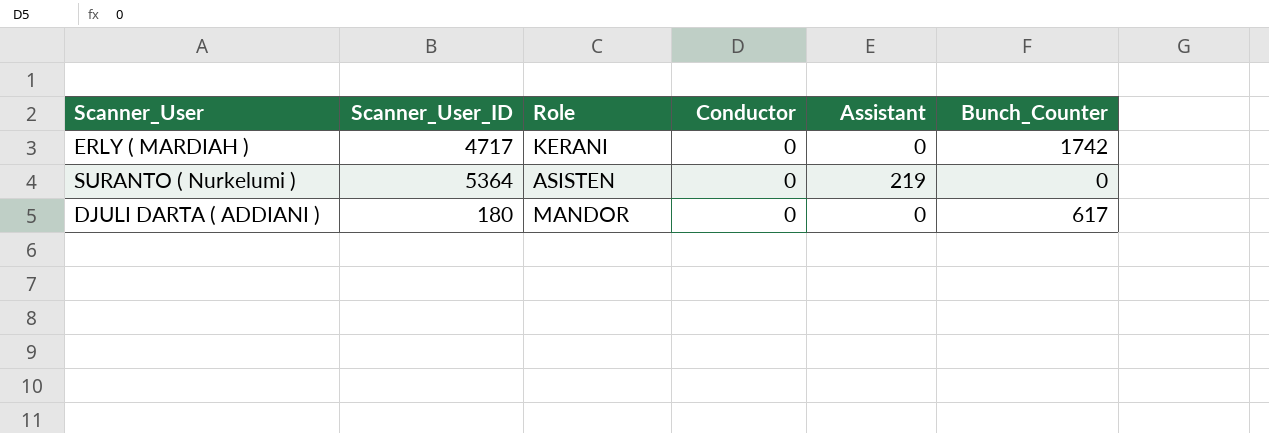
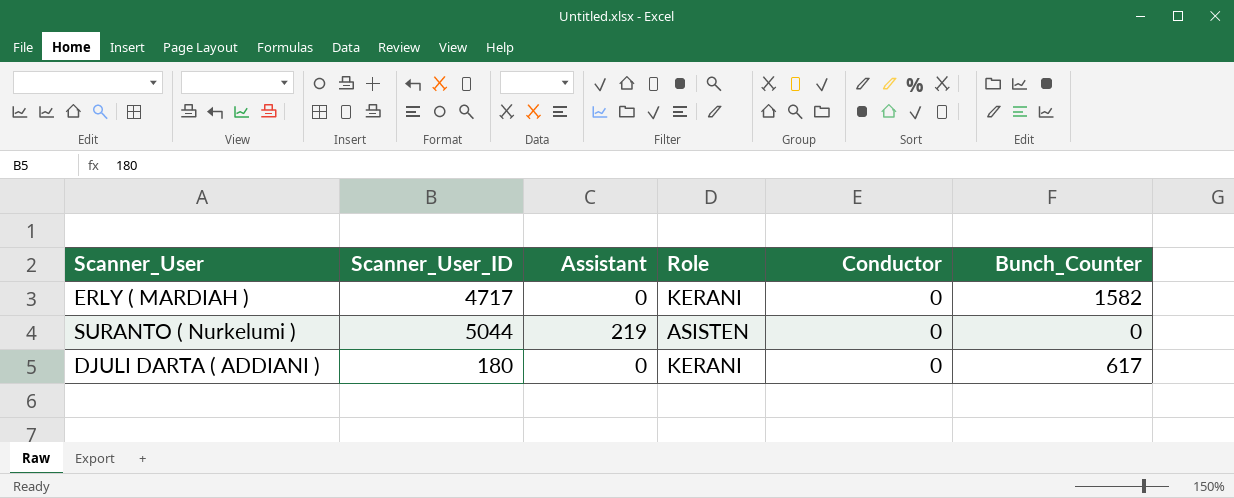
column Assistant | position: 5 -> 3
ERLY ( MARDIAH ) | Bunch_Counter: 1742 -> 1582
SURANTO ( Nurkelumi ) | Scanner_User_ID: 5364 -> 5044
DJULI DARTA ( ADDIANI ) | Role: MANDOR -> KERANI

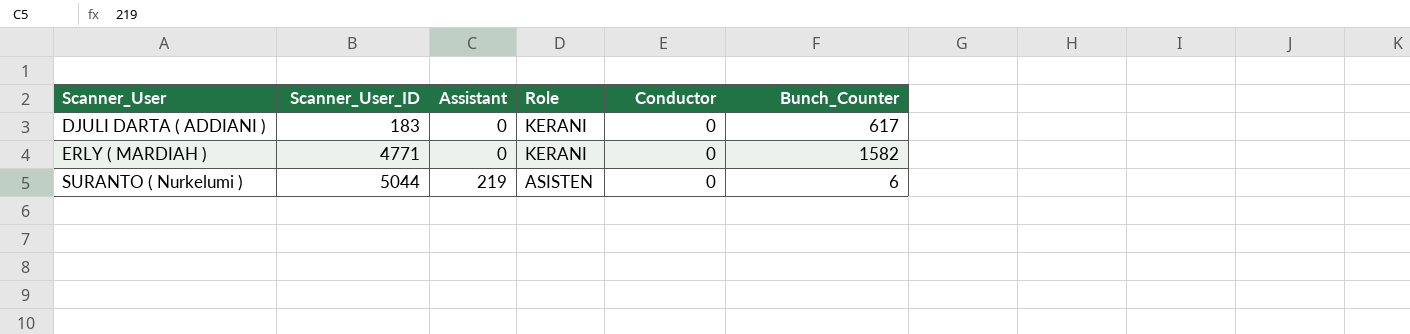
row order: none -> Scanner_User ascending
DJULI DARTA ( ADDIANI ) | Scanner_User_ID: 180 -> 183
ERLY ( MARDIAH ) | Scanner_User_ID: 4717 -> 4771
SURANTO ( Nurkelumi ) | Bunch_Counter: 0 -> 6

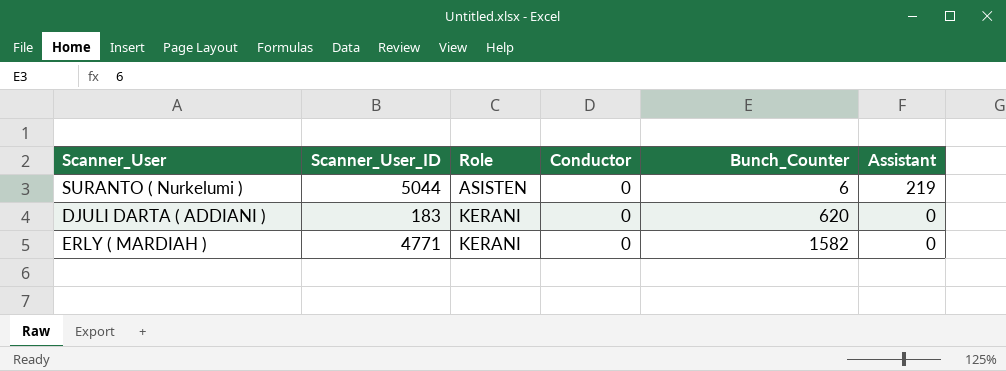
row order: Scanner_User ascending -> Role ascending
column Assistant | position: 3 -> 6
DJULI DARTA ( ADDIANI ) | Bunch_Counter: 617 -> 620

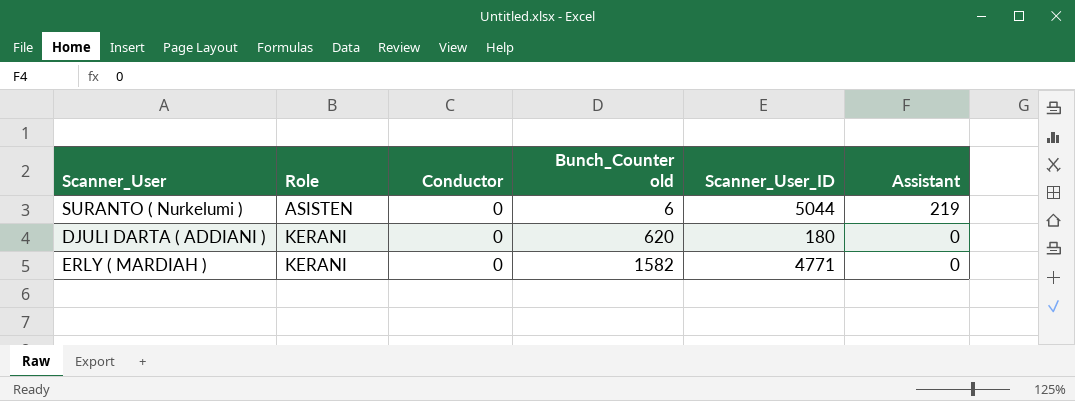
column name: Bunch_Counter -> Bunch_Counter old
column Scanner_User_ID | position: 2 -> 5
DJULI DARTA ( ADDIANI ) | Scanner_User_ID: 183 -> 180

